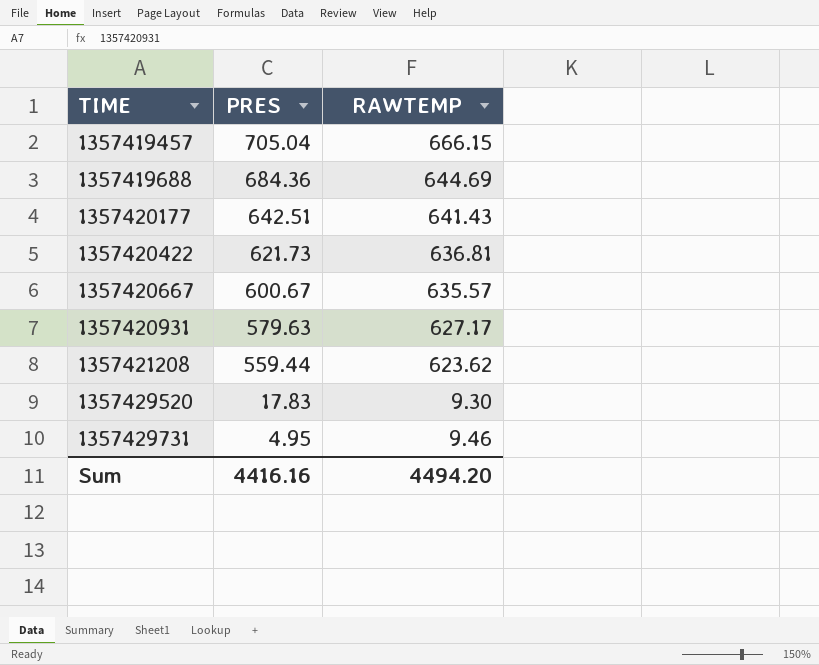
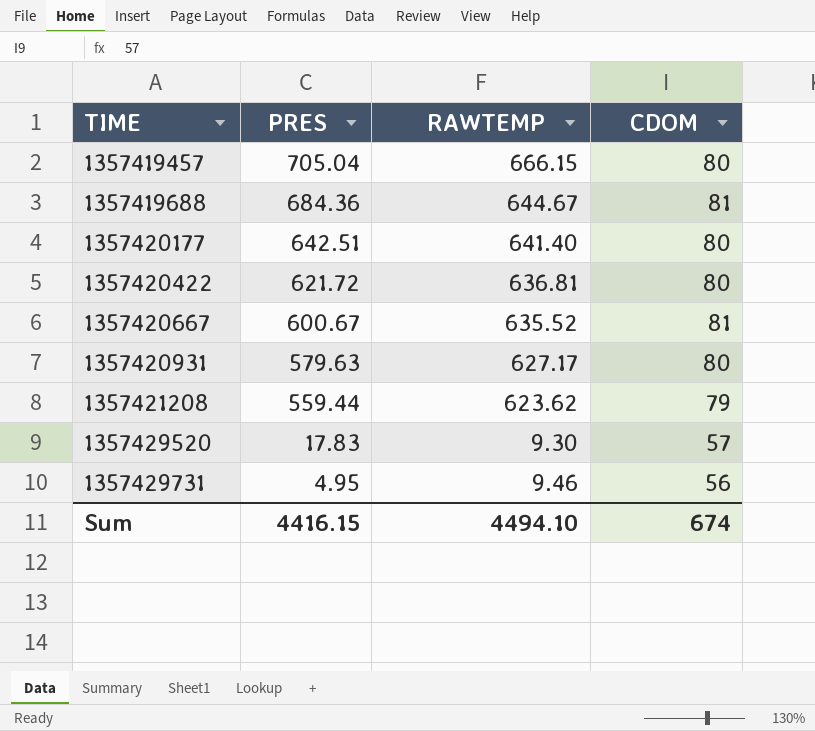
column CDOM | position: none -> 4
1357419688 | RAWTEMP: 644.69 -> 644.67
1357420177 | RAWTEMP: 641.43 -> 641.40
1357420422 | PRES: 621.73 -> 621.72
1357420667 | RAWTEMP: 635.57 -> 635.52
Sum | PRES: 4416.16 -> 4416.15
Sum | RAWTEMP: 4494.20 -> 4494.10

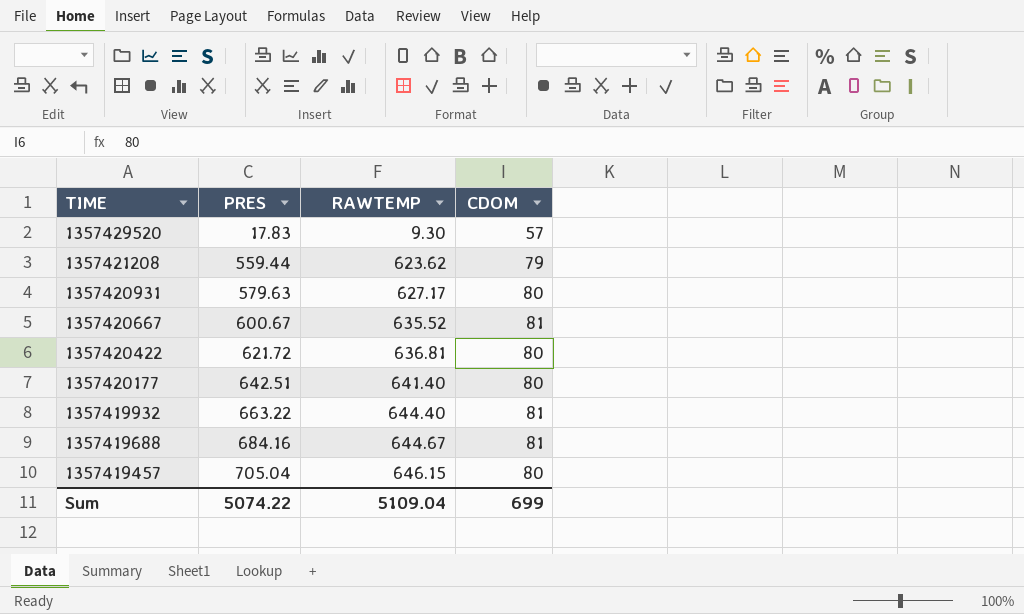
row order: TIME ascending -> TIME descending
row 1357429731: 4.95 | 9.46 | 56 -> none
row 1357419932: none -> 663.22 | 644.40 | 81
1357419688 | PRES: 684.36 -> 684.16
1357419457 | RAWTEMP: 666.15 -> 646.15
Sum | PRES: 4416.15 -> 5074.22
Sum | RAWTEMP: 4494.10 -> 5109.04
Sum | CDOM: 674 -> 699

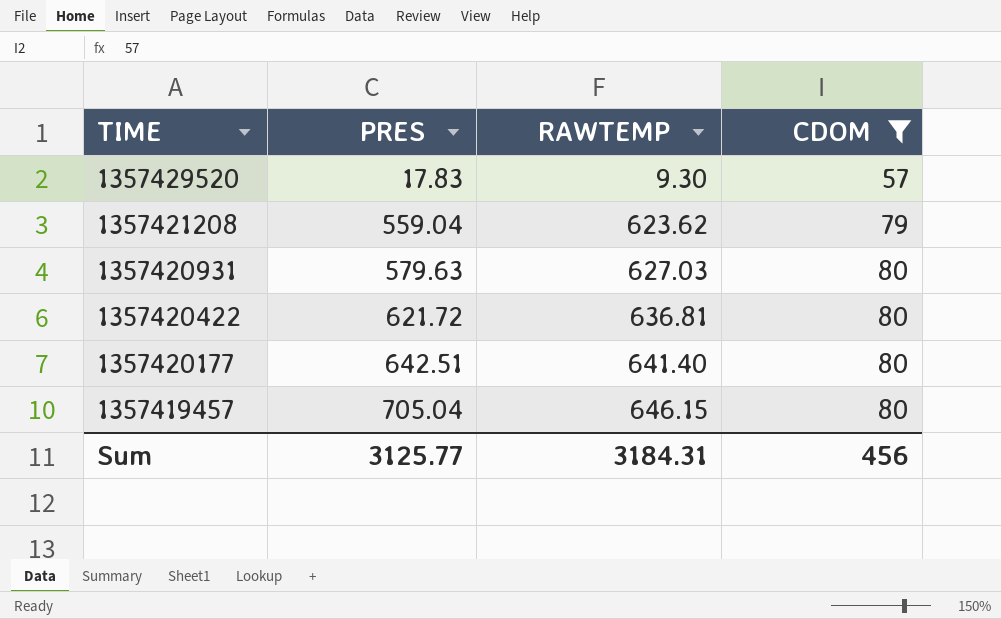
filter: none -> CDOM != 81
1357421208 | PRES: 559.44 -> 559.04
1357420931 | RAWTEMP: 627.17 -> 627.03
Sum | PRES: 5074.22 -> 3125.77
Sum | RAWTEMP: 5109.04 -> 3184.31
Sum | CDOM: 699 -> 456

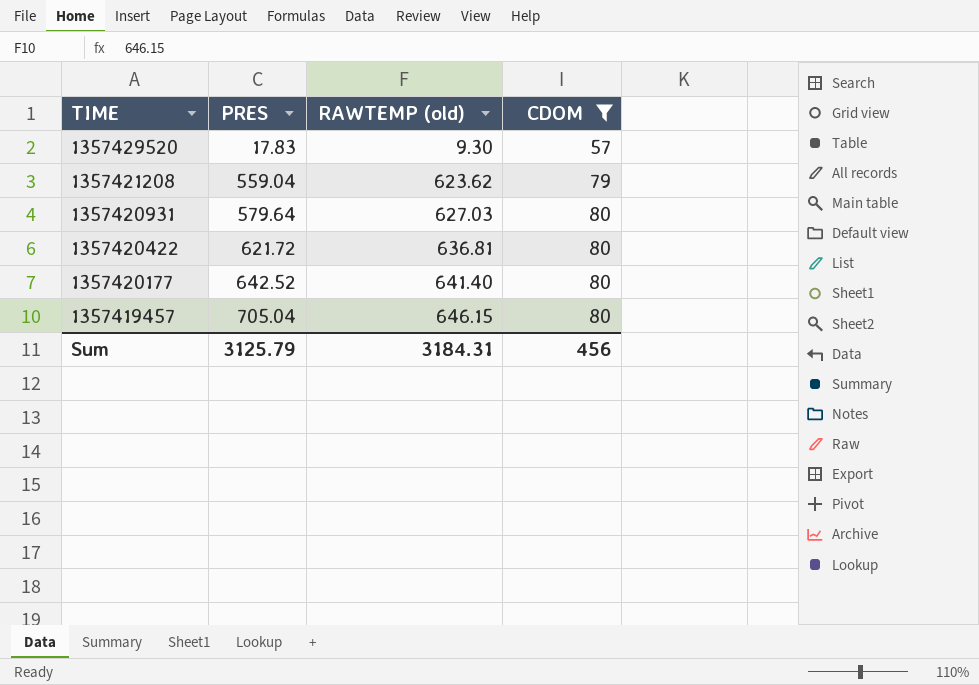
column name: RAWTEMP -> RAWTEMP (old)
1357420931 | PRES: 579.63 -> 579.64
1357420177 | PRES: 642.51 -> 642.52
Sum | PRES: 3125.77 -> 3125.79

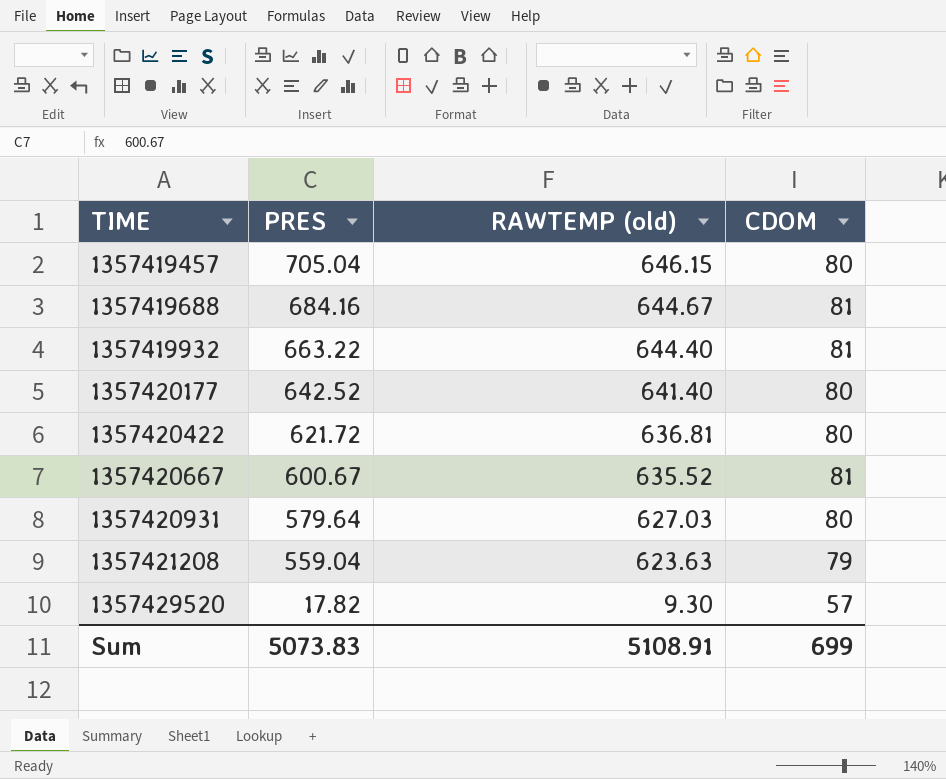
filter: CDOM != 81 -> none
row order: TIME descending -> TIME ascending
1357421208 | RAWTEMP (old): 623.62 -> 623.63
1357429520 | PRES: 17.83 -> 17.82
Sum | PRES: 3125.79 -> 5073.83
Sum | RAWTEMP (old): 3184.31 -> 5108.91
Sum | CDOM: 456 -> 699

